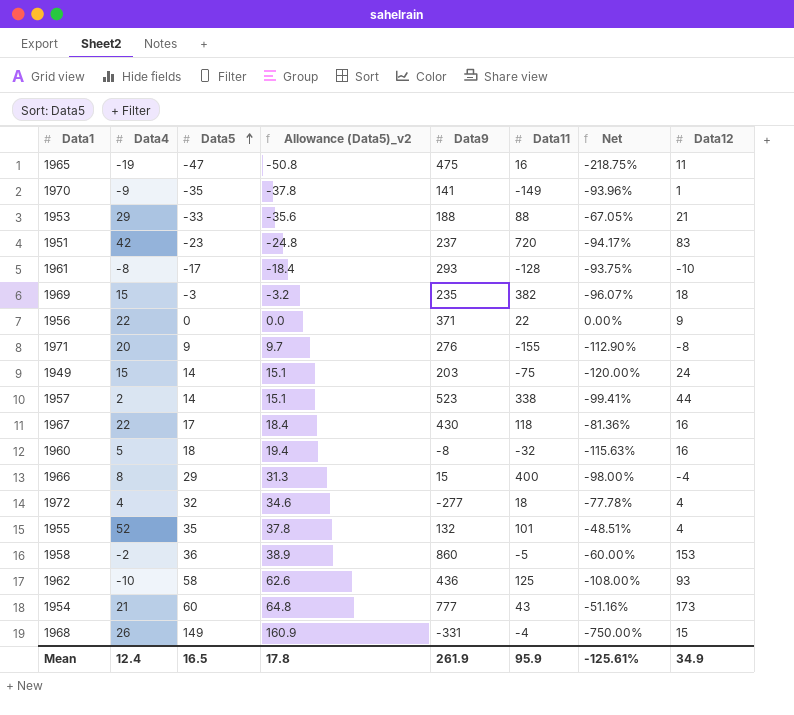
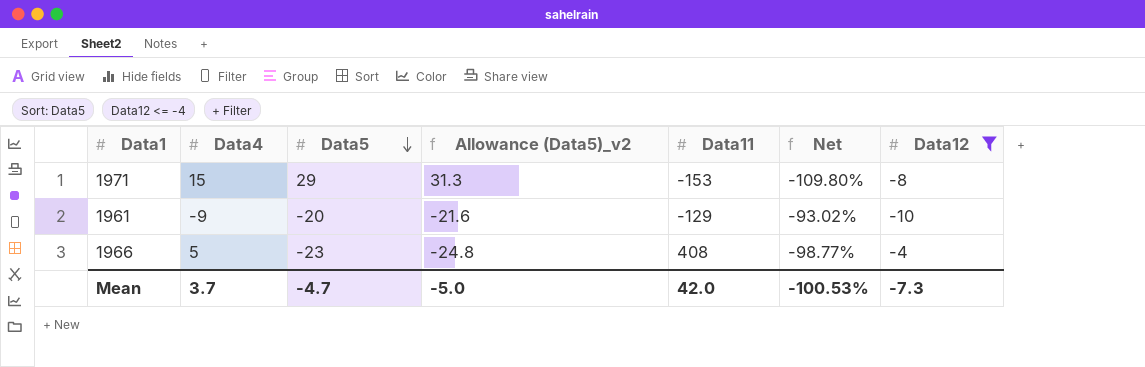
filter: none -> Data12 <= -4
row order: Data5 ascending -> Data5 descending
column Data9 | position: 5 -> none
1971 | Data4: 20 -> 15
1971 | Data5: 9 -> 29
1971 | Allowance (Data5)_v2: 9.7 -> 31.3
1971 | Data11: -155 -> -153
1971 | Net: -112.90% -> -109.80%
1961 | Data4: -8 -> -9
1961 | Data5: -17 -> -20
1961 | Allowance (Data5)_v2: -18.4 -> -21.6
1961 | Data11: -128 -> -129
1961 | Net: -93.75% -> -93.02%
1966 | Data4: 8 -> 5
1966 | Data5: 29 -> -23
1966 | Allowance (Data5)_v2: 31.3 -> -24.8
1966 | Data11: 400 -> 408
1966 | Net: -98.00% -> -98.77%
Mean | Data4: 12.4 -> 3.7
Mean | Data5: 16.5 -> -4.7
Mean | Allowance (Data5)_v2: 17.8 -> -5.0
Mean | Data11: 95.9 -> 42.0
Mean | Net: -125.61% -> -100.53%
Mean | Data12: 34.9 -> -7.3

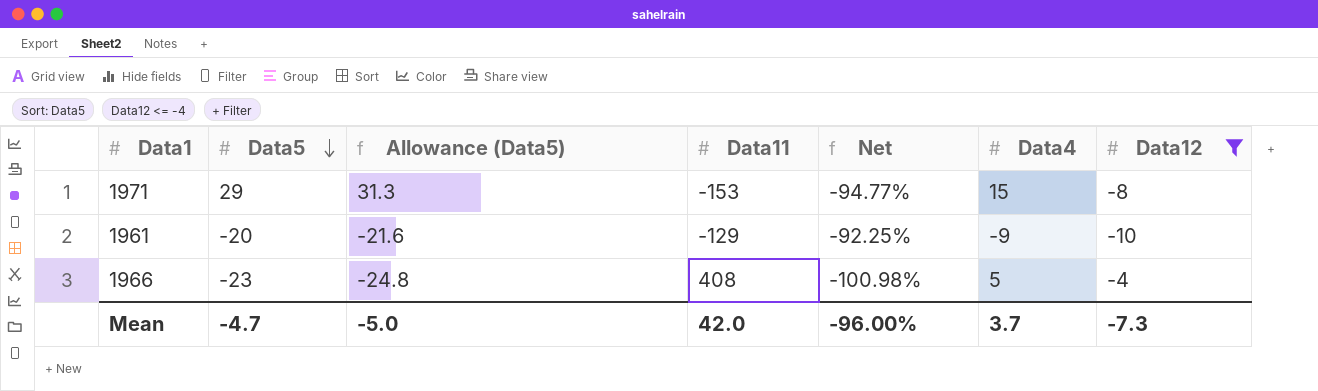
column name: Allowance (Data5)_v2 -> Allowance (Data5)
column Net | formula: ([Data4] - [Data11]) / [Data11] -> ([Data12] - [Data11]) / [Data11]
column Data4 | position: 2 -> 6
Mean | Net: -100.53% -> -96.00%

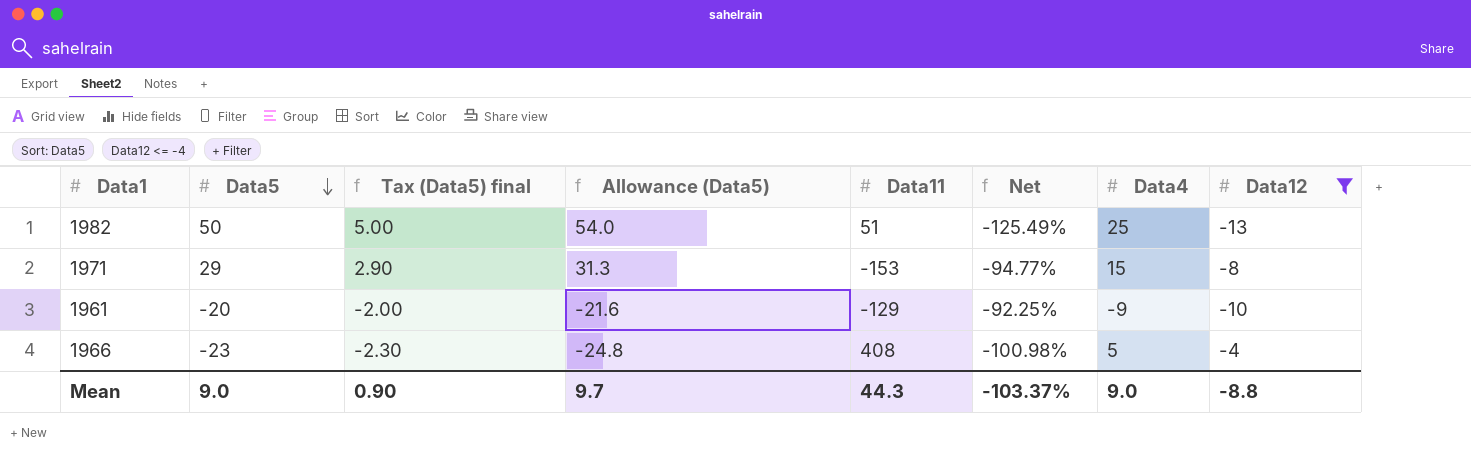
column Tax (Data5) final | formula: none -> [Data5] * 0.1
row 1982: none -> 50 | 5.00 | 54.0 | 51 | -125.49% | 25 | -13
Mean | Data5: -4.7 -> 9.0
Mean | Allowance (Data5): -5.0 -> 9.7
Mean | Data11: 42.0 -> 44.3
Mean | Net: -96.00% -> -103.37%
Mean | Data4: 3.7 -> 9.0
Mean | Data12: -7.3 -> -8.8

